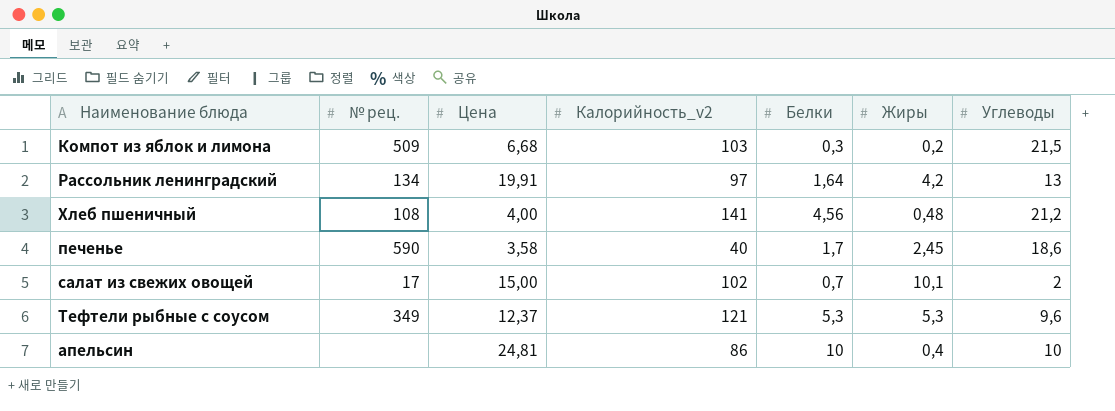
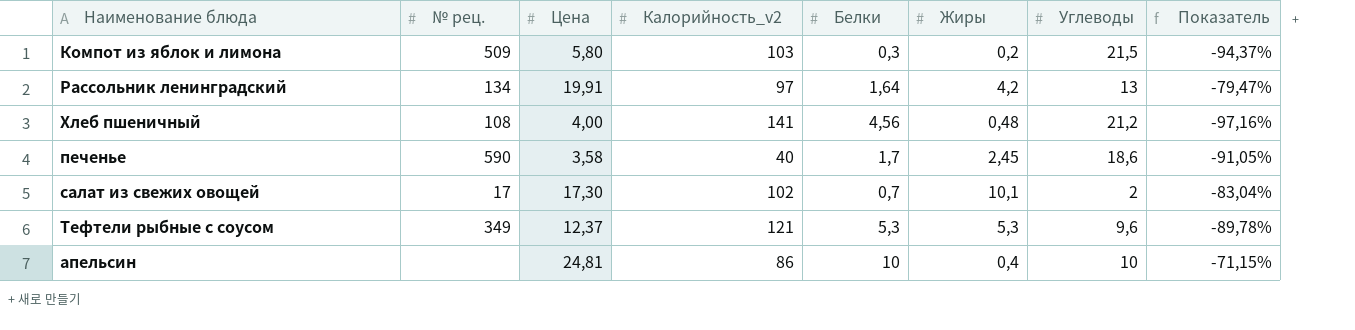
column Показатель | formula: none -> ([Цена] - [Калорийность_v2]) / [Калорийность_v2]
Компот из яблок и лимона | Цена: 6,68 -> 5,80
салат из свежих овощей | Цена: 15,00 -> 17,30

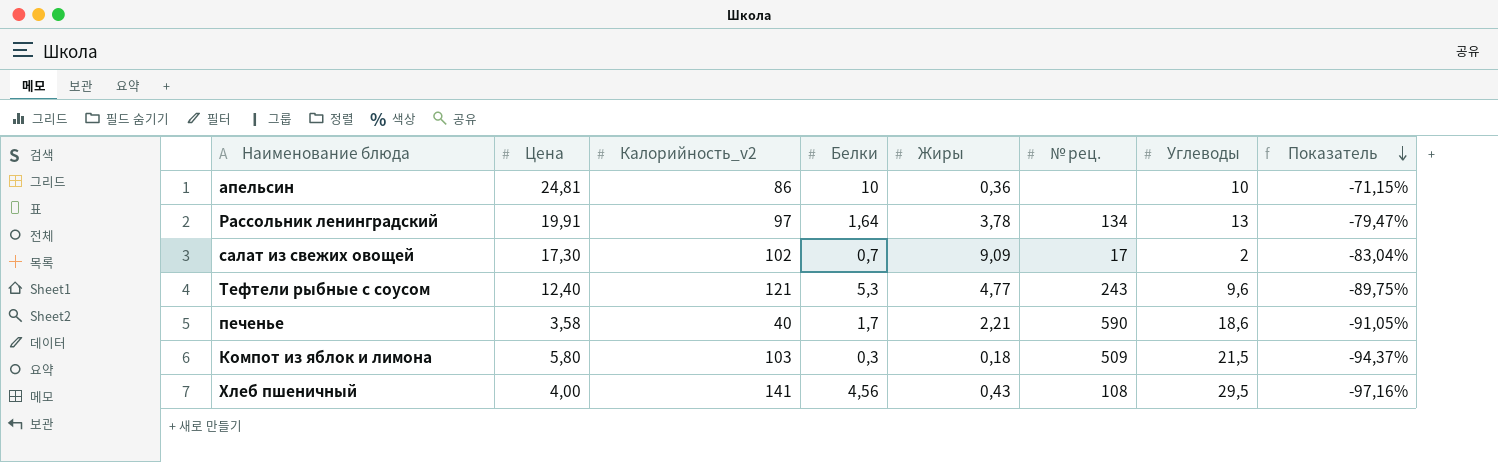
row order: none -> Показатель descending
column № рец. | position: 2 -> 6
апельсин | Жиры: 0,4 -> 0,36
Рассольник ленинградский | Жиры: 4,2 -> 3,78
салат из свежих овощей | Жиры: 10,1 -> 9,09
Тефтели рыбные с соусом | Цена: 12,37 -> 12,40
Тефтели рыбные с соусом | Жиры: 5,3 -> 4,77
Тефтели рыбные с соусом | № рец.: 349 -> 243
Тефтели рыбные с соусом | Показатель: -89,78% -> -89,75%
печенье | Жиры: 2,45 -> 2,21
Компот из яблок и лимона | Жиры: 0,2 -> 0,18
Хлеб пшеничный | Жиры: 0,48 -> 0,43
Хлеб пшеничный | Углеводы: 21,2 -> 29,5

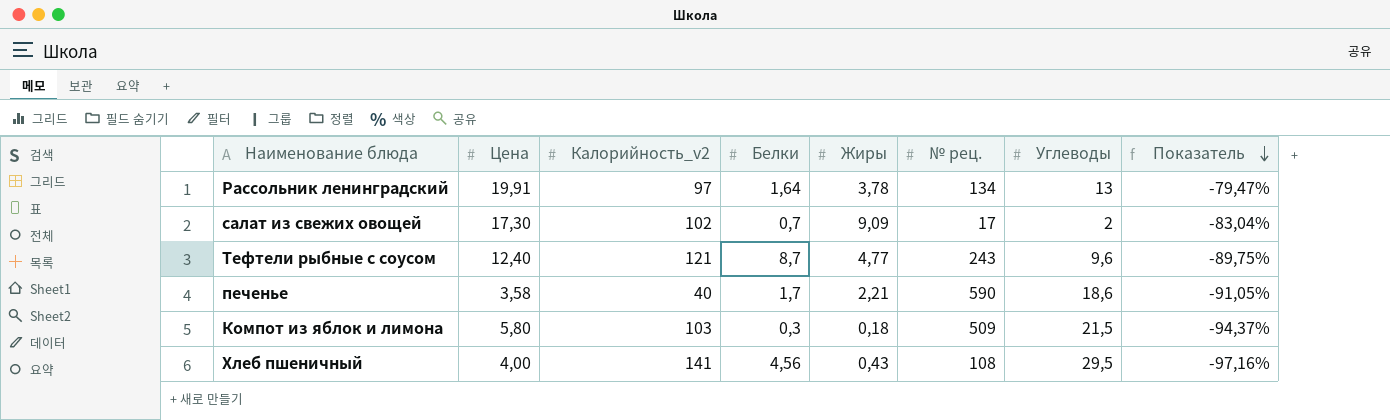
row апельсин: 24,81 | 86 | 10 | 0,36 | none | 10 | -71,15% -> none
Тефтели рыбные с соусом | Белки: 5,3 -> 8,7

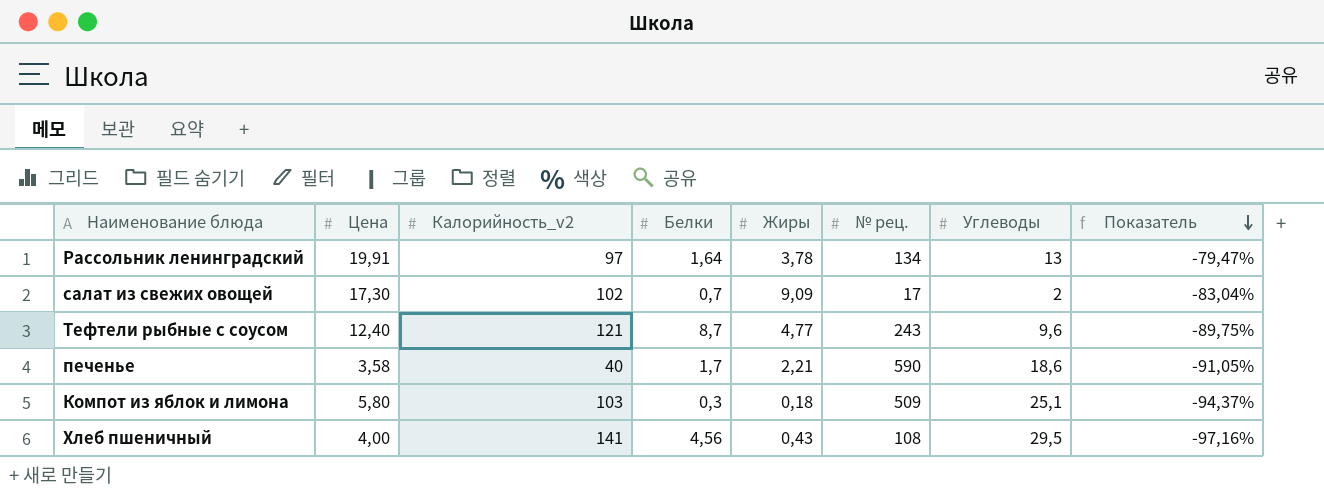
Компот из яблок и лимона | Углеводы: 21,5 -> 25,1

